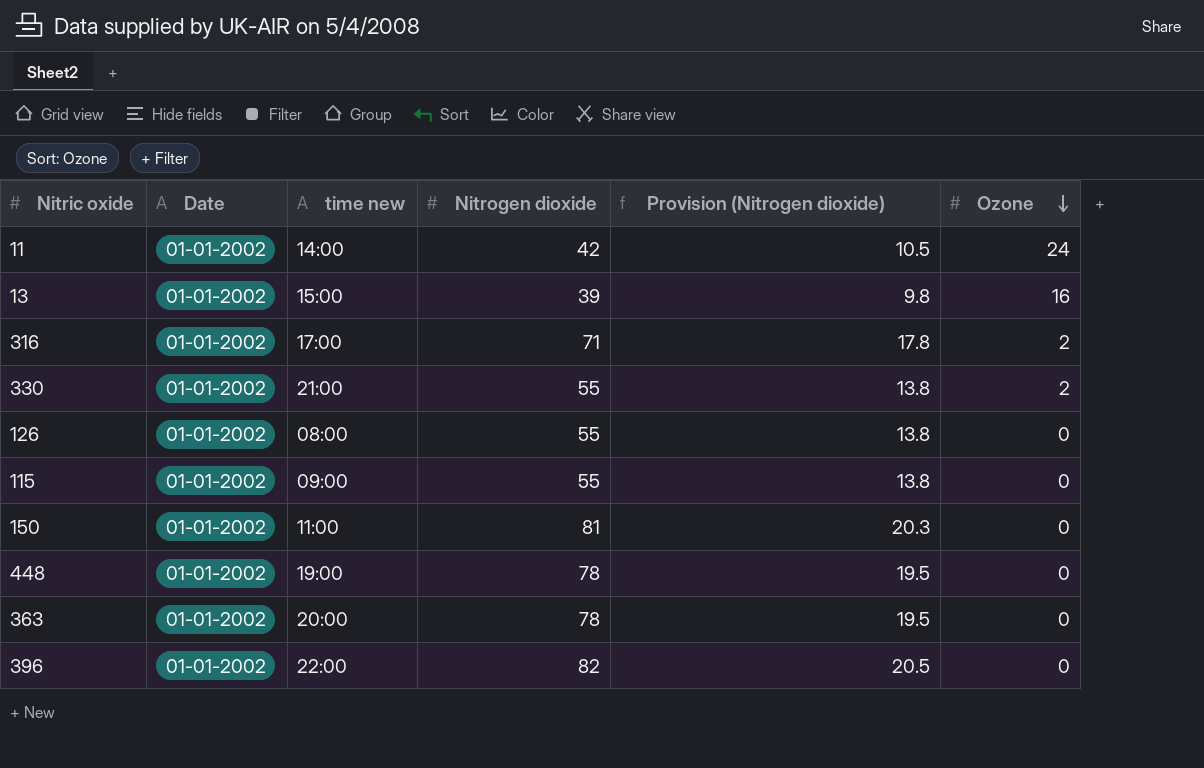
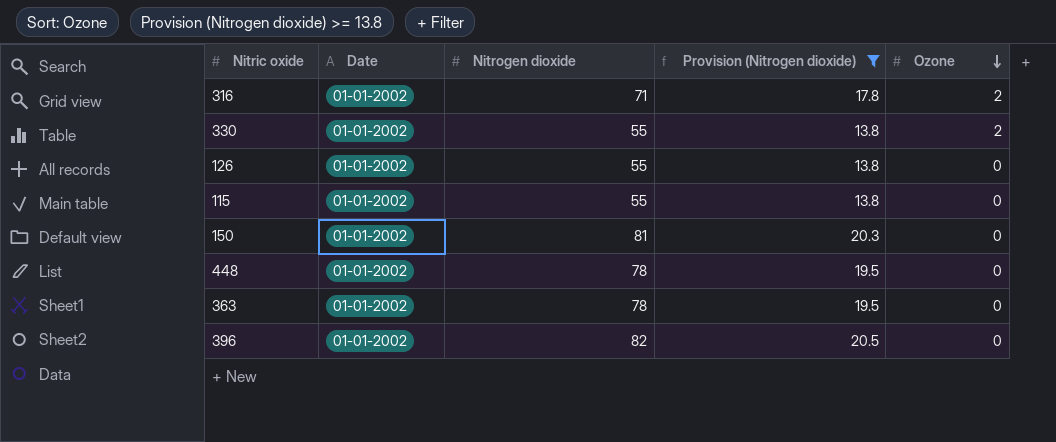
filter: none -> Provision (Nitrogen dioxide) >= 13.8
column time new | position: 3 -> none

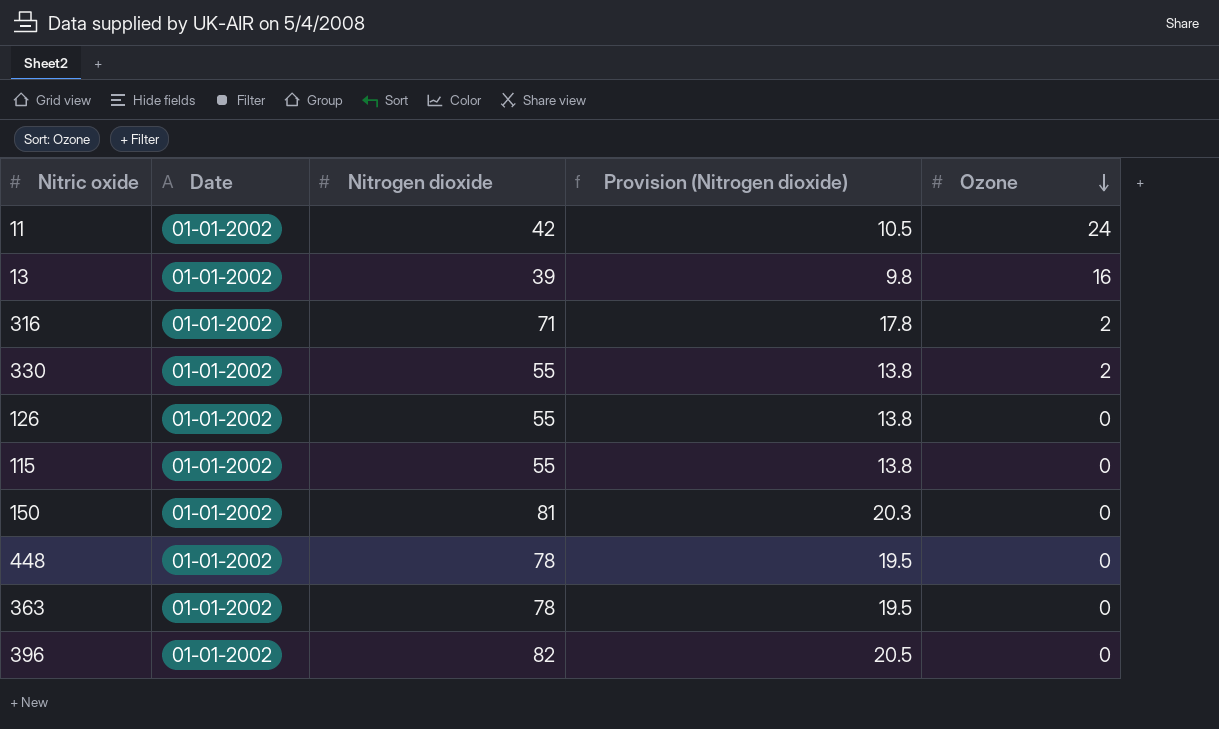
filter: Provision (Nitrogen dioxide) >= 13.8 -> none

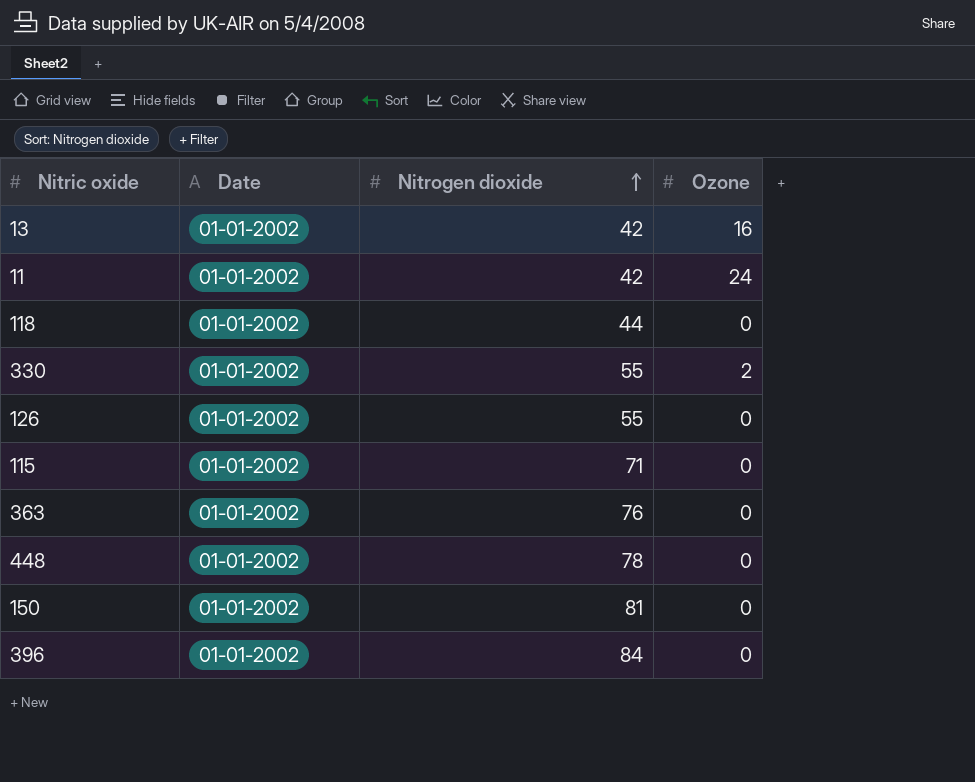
row order: Ozone descending -> Nitrogen dioxide ascending
column Provision (Nitrogen dioxide) | formula: [Nitrogen dioxide] * 0.25 -> none
row 316: 01-01-2002 | 71 | 17.8 | 2 -> none
13 | Nitrogen dioxide: 39 -> 42
row 118: none -> 01-01-2002 | 44 | 0
115 | Nitrogen dioxide: 55 -> 71
363 | Nitrogen dioxide: 78 -> 76
396 | Nitrogen dioxide: 82 -> 84

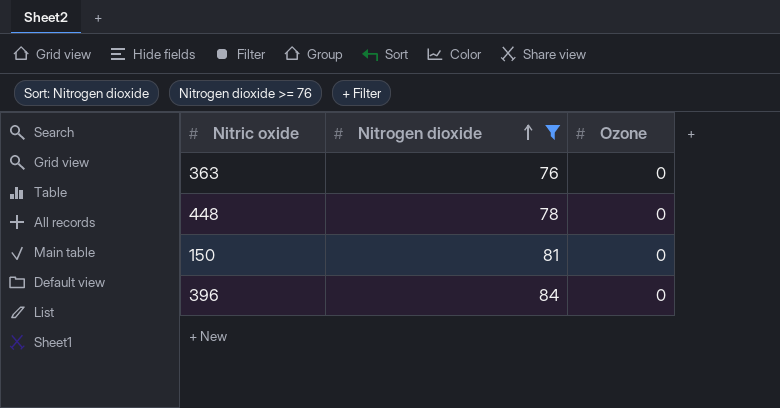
filter: none -> Nitrogen dioxide >= 76
column Date | position: 2 -> none

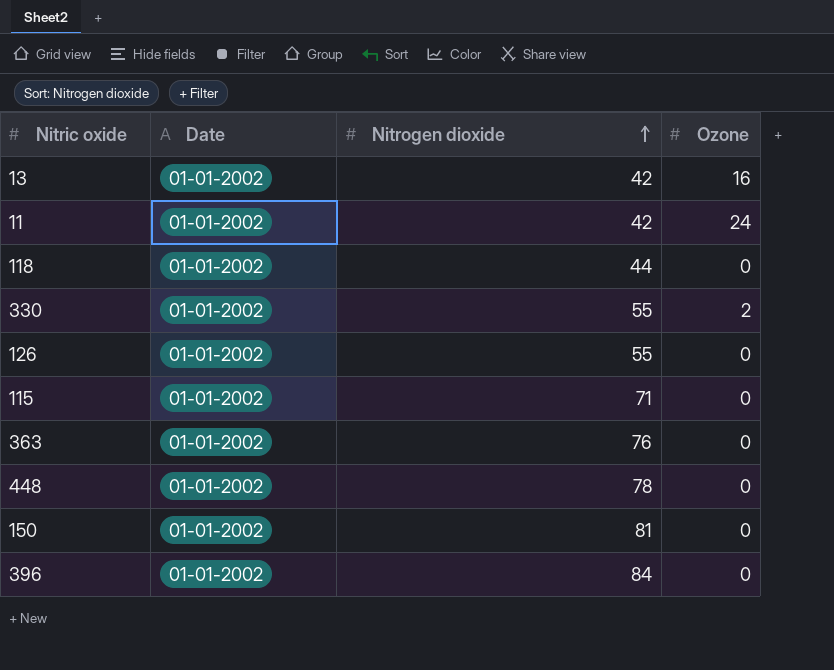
filter: Nitrogen dioxide >= 76 -> none
column Date | position: none -> 2

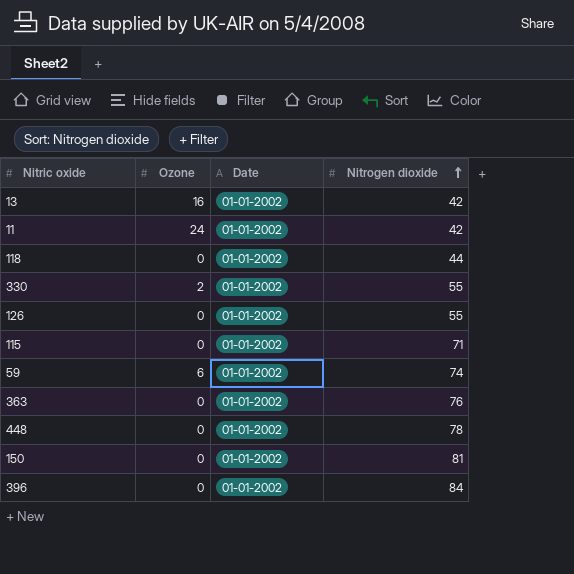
column Ozone | position: 4 -> 2
row 59: none -> 6 | 01-01-2002 | 74

